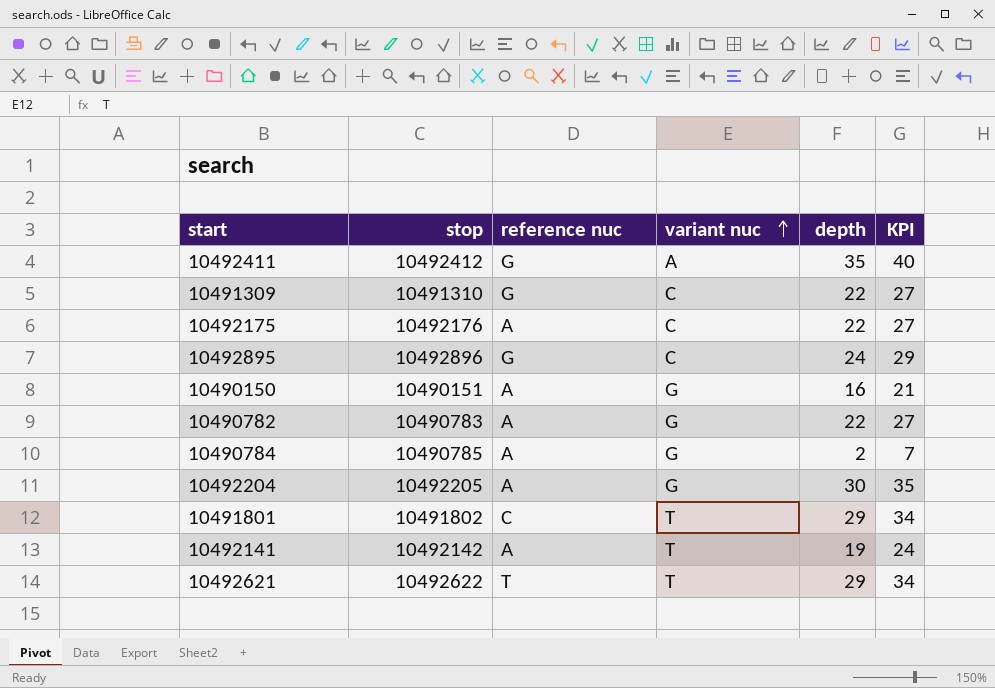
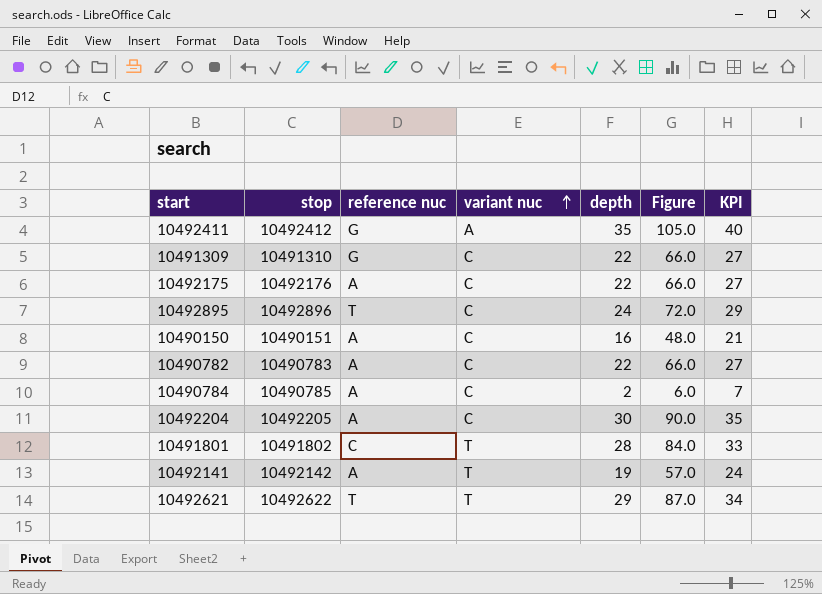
column Figure | formula: none -> [depth] * 3
10492895 | reference nuc: G -> T
10490150 | variant nuc: G -> C
10490782 | variant nuc: G -> C
10490784 | variant nuc: G -> C
10492204 | variant nuc: G -> C
10491801 | depth: 29 -> 28
10491801 | KPI: 34 -> 33

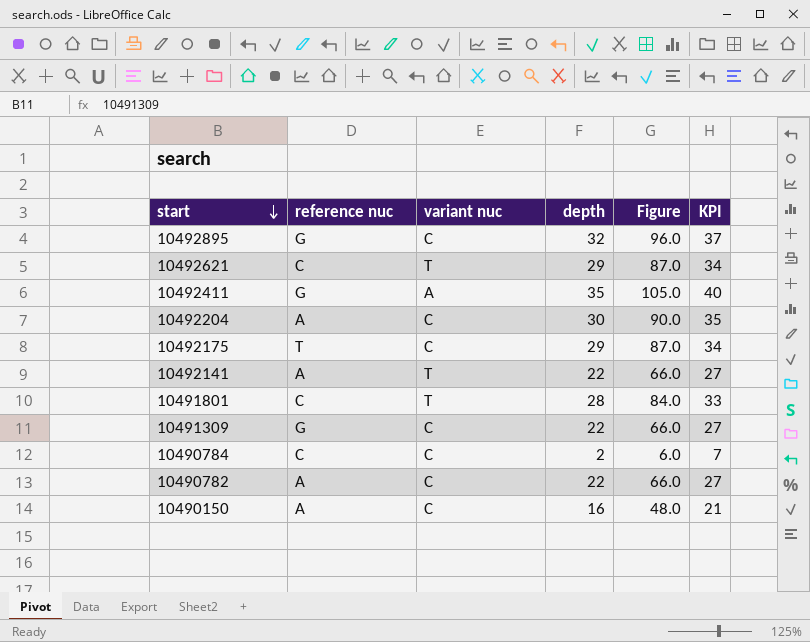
row order: variant nuc ascending -> start descending
column stop | position: 2 -> none
10492895 | reference nuc: T -> G
10492895 | depth: 24 -> 32
10492895 | Figure: 72.0 -> 96.0
10492895 | KPI: 29 -> 37
10492621 | reference nuc: T -> C
10492175 | reference nuc: A -> T
10492175 | depth: 22 -> 29
10492175 | Figure: 66.0 -> 87.0
10492175 | KPI: 27 -> 34
10492141 | depth: 19 -> 22
10492141 | Figure: 57.0 -> 66.0
10492141 | KPI: 24 -> 27
10490784 | reference nuc: A -> C

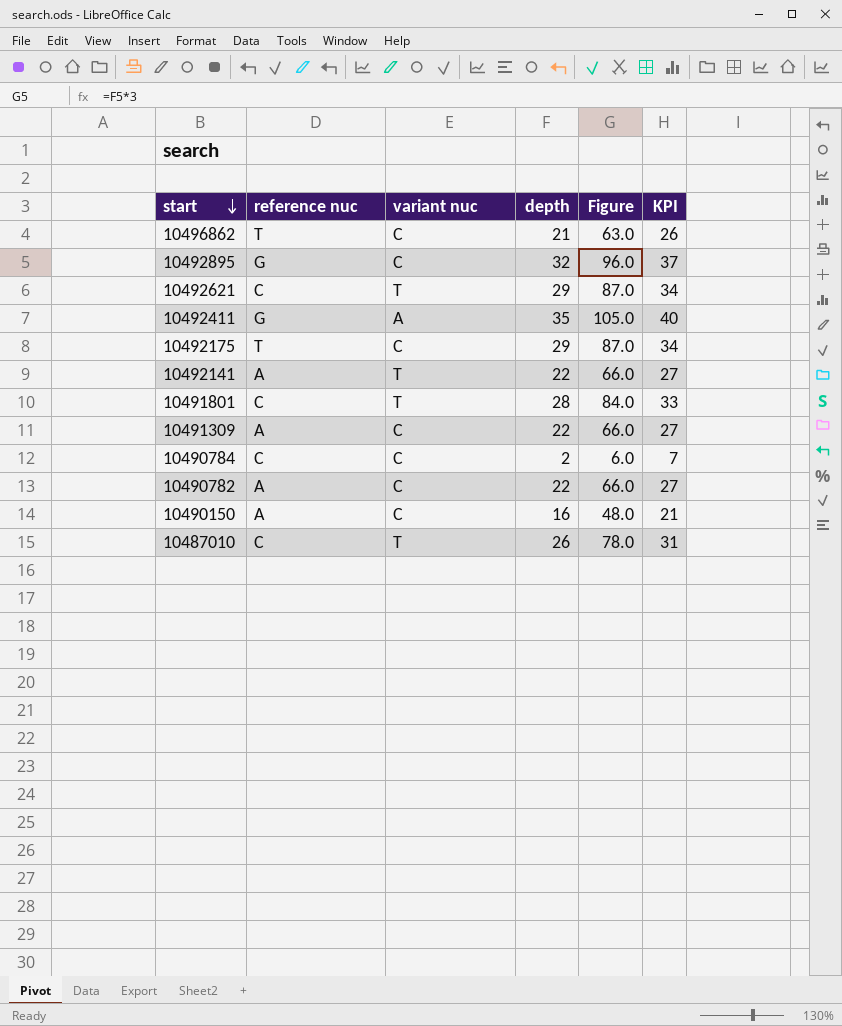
row 10492204: A | C | 30 | 90.0 | 35 -> none
row 10496862: none -> T | C | 21 | 63.0 | 26
10491309 | reference nuc: G -> A
row 10487010: none -> C | T | 26 | 78.0 | 31

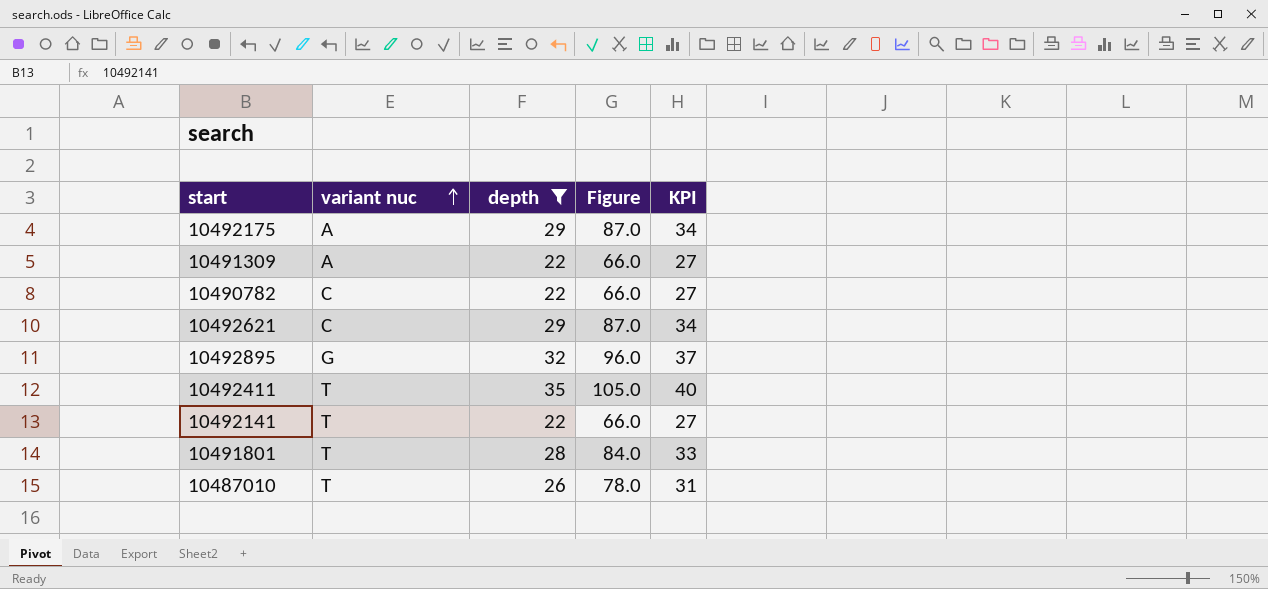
filter: none -> depth >= 22
row order: start descending -> variant nuc ascending
column reference nuc | position: 2 -> none
10492175 | variant nuc: C -> A
10491309 | variant nuc: C -> A
10492621 | variant nuc: T -> C
10492895 | variant nuc: C -> G
10492411 | variant nuc: A -> T

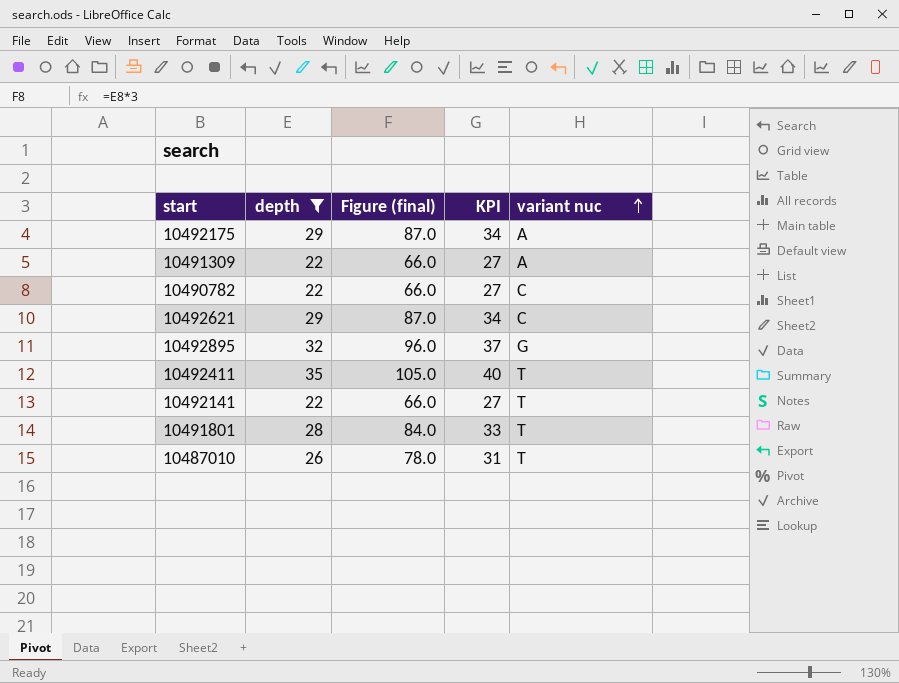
column name: Figure -> Figure (final)
column variant nuc | position: 2 -> 5

